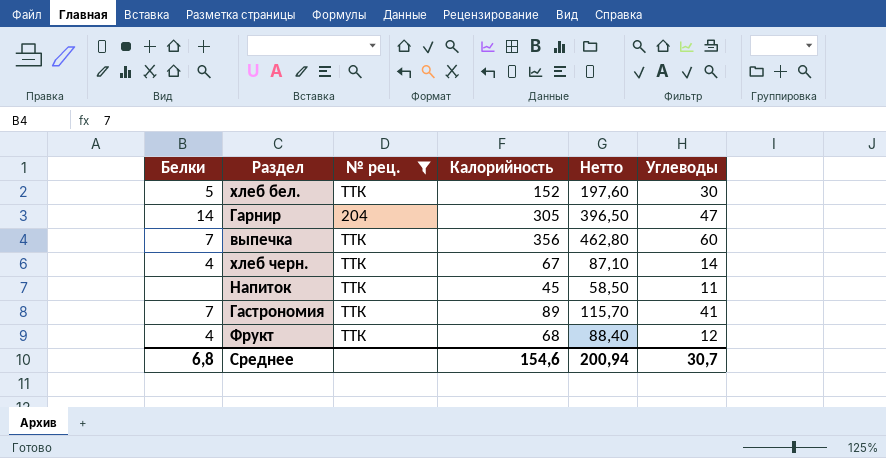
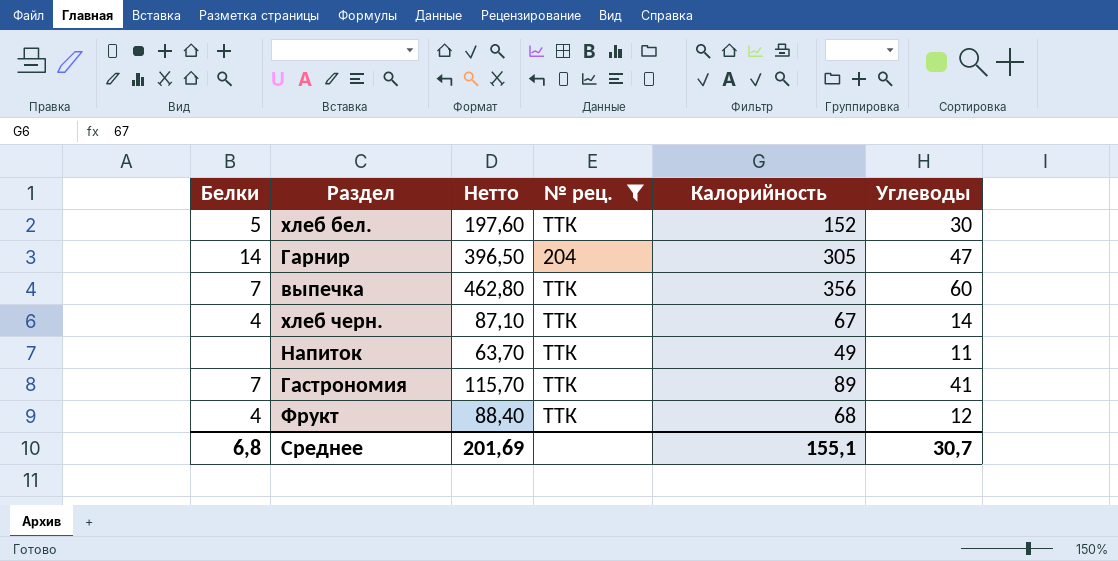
column Нетто | position: 5 -> 3
Напиток | Нетто: 58,50 -> 63,70
Напиток | Калорийность: 45 -> 49
Среднее | Нетто: 200,94 -> 201,69
Среднее | Калорийность: 154,6 -> 155,1

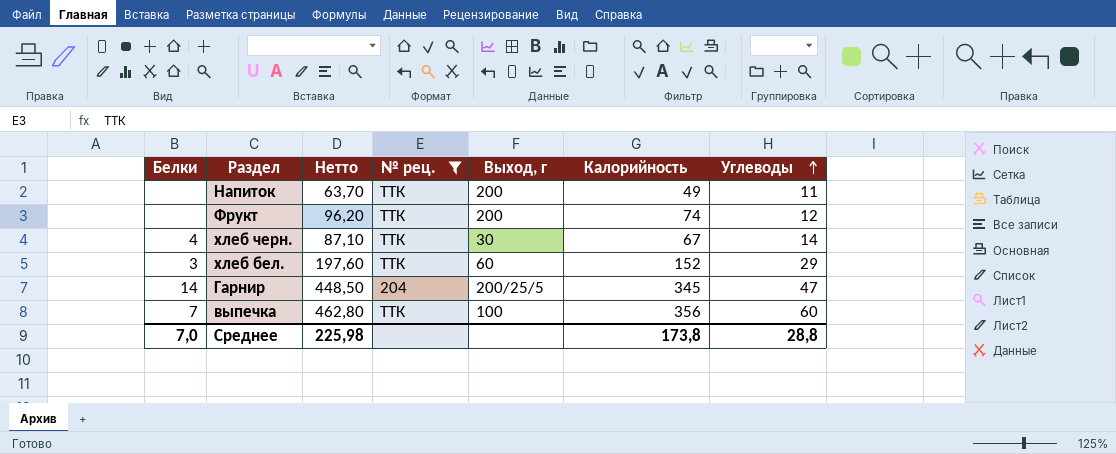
row order: none -> Углеводы ascending
column Выход, г | position: none -> 5
row Гастрономия: 7 | 115,70 | ТТК | 89 | 41 -> none
Фрукт | Белки: 4 -> none
Фрукт | Нетто: 88,40 -> 96,20
Фрукт | Калорийность: 68 -> 74
хлеб бел. | Белки: 5 -> 3
хлеб бел. | Углеводы: 30 -> 29
Гарнир | Нетто: 396,50 -> 448,50
Гарнир | Калорийность: 305 -> 345
Среднее | Белки: 6,8 -> 7,0
Среднее | Нетто: 201,69 -> 225,98
Среднее | Калорийность: 155,1 -> 173,8
Среднее | Углеводы: 30,7 -> 28,8

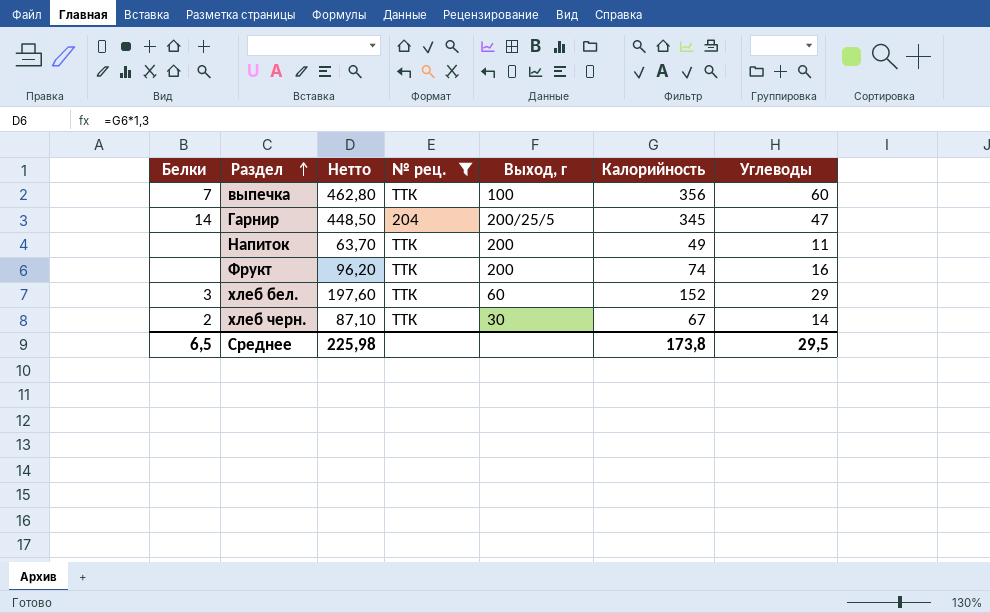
row order: Углеводы ascending -> Раздел ascending
Фрукт | Углеводы: 12 -> 16
хлеб черн. | Белки: 4 -> 2
Среднее | Белки: 7,0 -> 6,5
Среднее | Углеводы: 28,8 -> 29,5

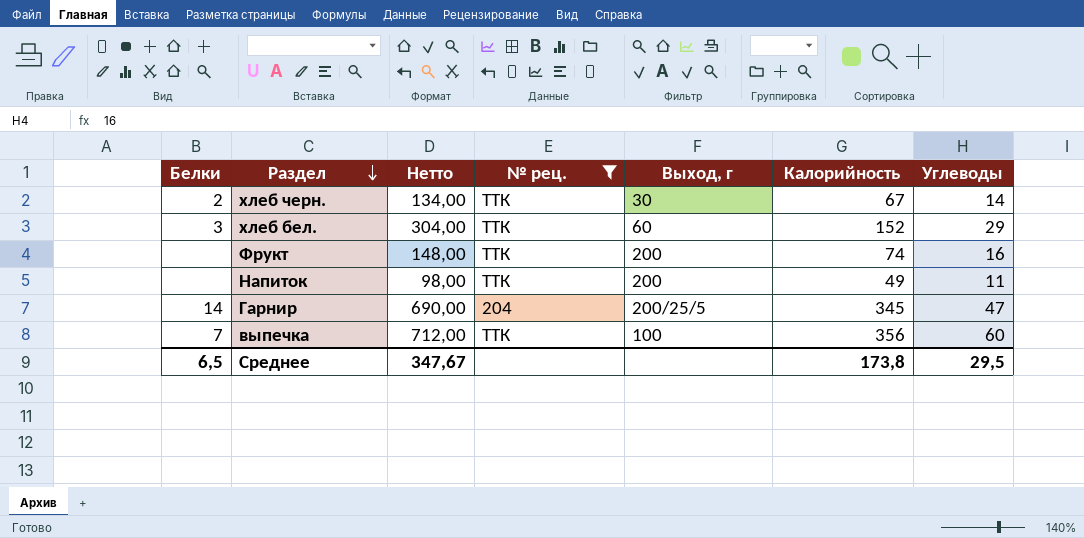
row order: Раздел ascending -> Раздел descending
column Нетто | formula: [Калорийность] * 1,3 -> [Калорийность] * 2
Среднее | Нетто: 225,98 -> 347,67

